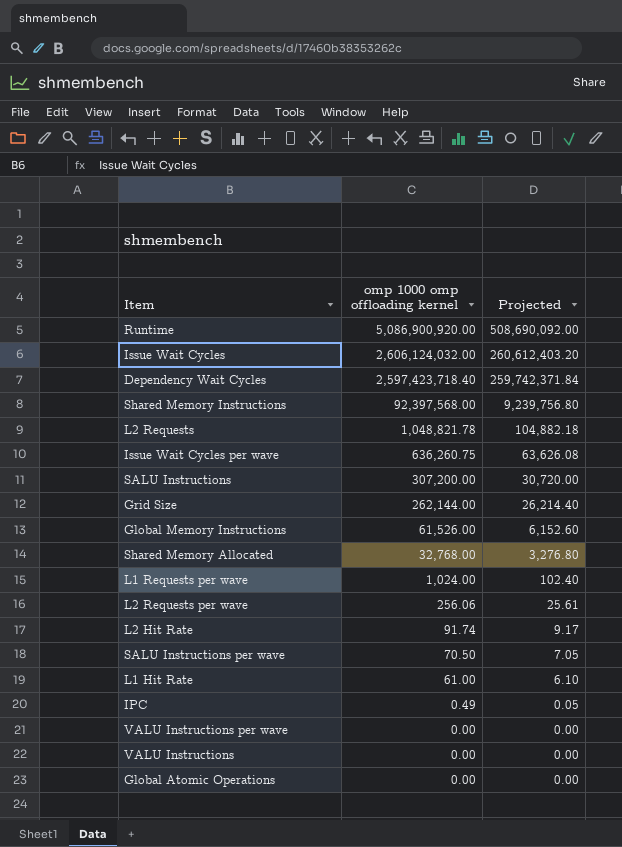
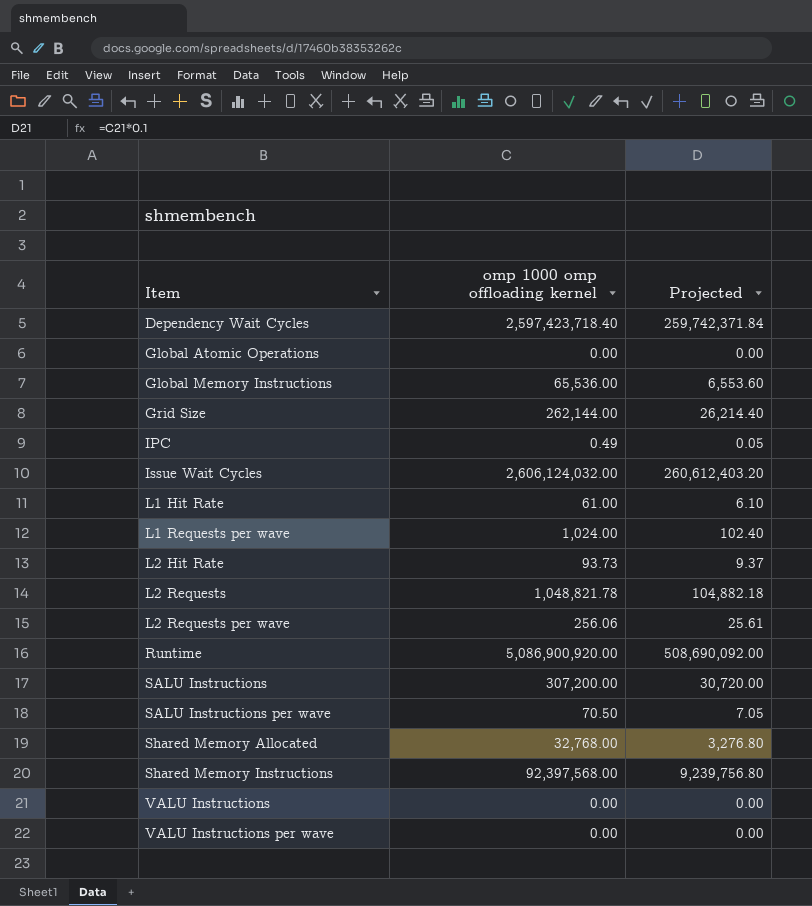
row order: omp 1000 omp offloading kernel descending -> Item ascending
row Issue Wait Cycles per wave: 636,260.75 | 63,626.08 -> none
Global Memory Instructions | omp 1000 omp offloading kernel: 61,526.00 -> 65,536.00
Global Memory Instructions | Projected: 6,152.60 -> 6,553.60
L2 Hit Rate | omp 1000 omp offloading kernel: 91.74 -> 93.73
L2 Hit Rate | Projected: 9.17 -> 9.37

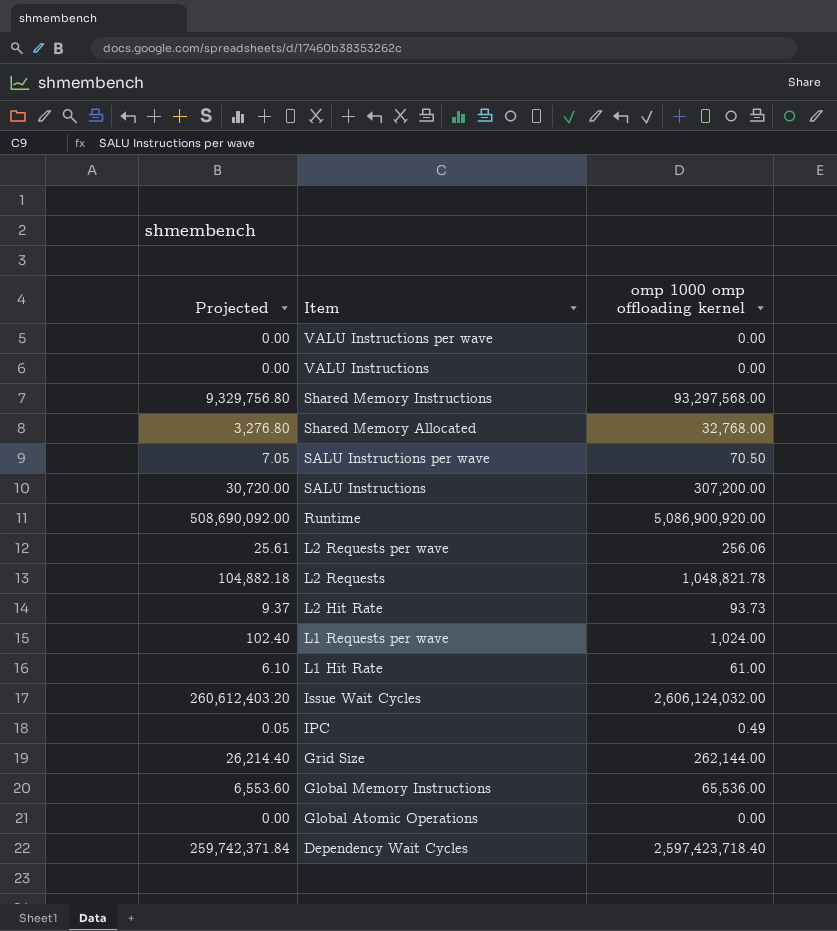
row order: Item ascending -> Item descending
column Projected | position: 3 -> 1
Shared Memory Instructions | Projected: 9,239,756.80 -> 9,329,756.80
Shared Memory Instructions | omp 1000 omp offloading kernel: 92,397,568.00 -> 93,297,568.00

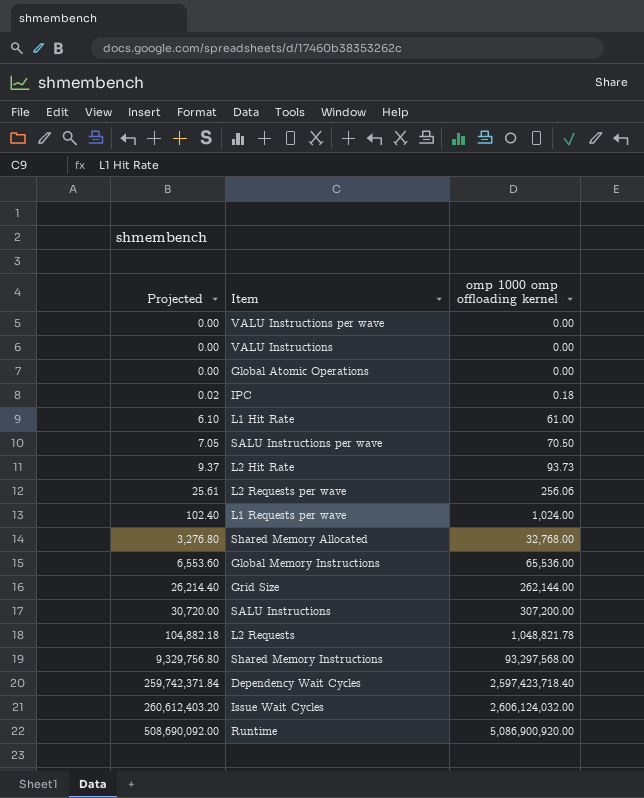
row order: Item descending -> Projected ascending
IPC | Projected: 0.05 -> 0.02
IPC | omp 1000 omp offloading kernel: 0.49 -> 0.18

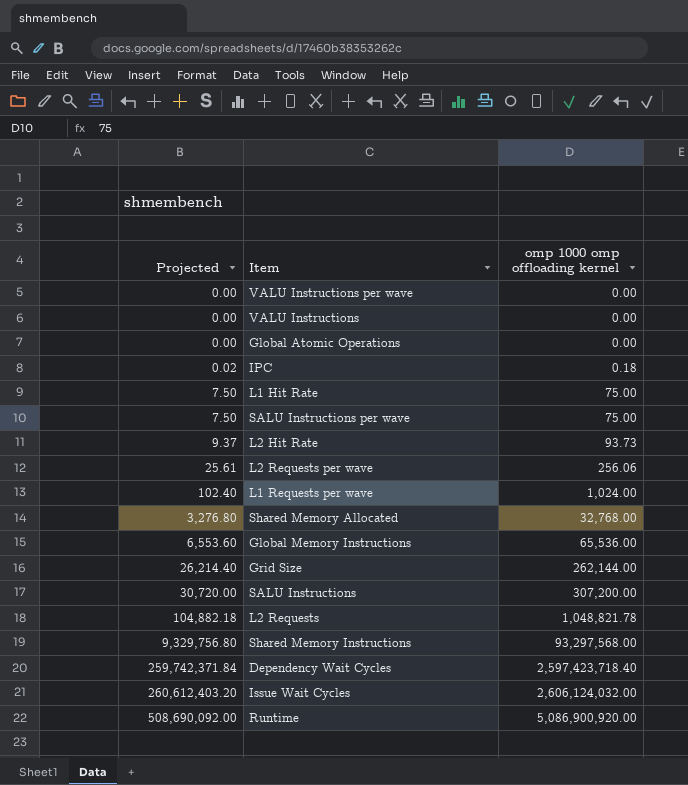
L1 Hit Rate | Projected: 6.10 -> 7.50
L1 Hit Rate | omp 1000 omp offloading kernel: 61.00 -> 75.00
SALU Instructions per wave | Projected: 7.05 -> 7.50
SALU Instructions per wave | omp 1000 omp offloading kernel: 70.50 -> 75.00

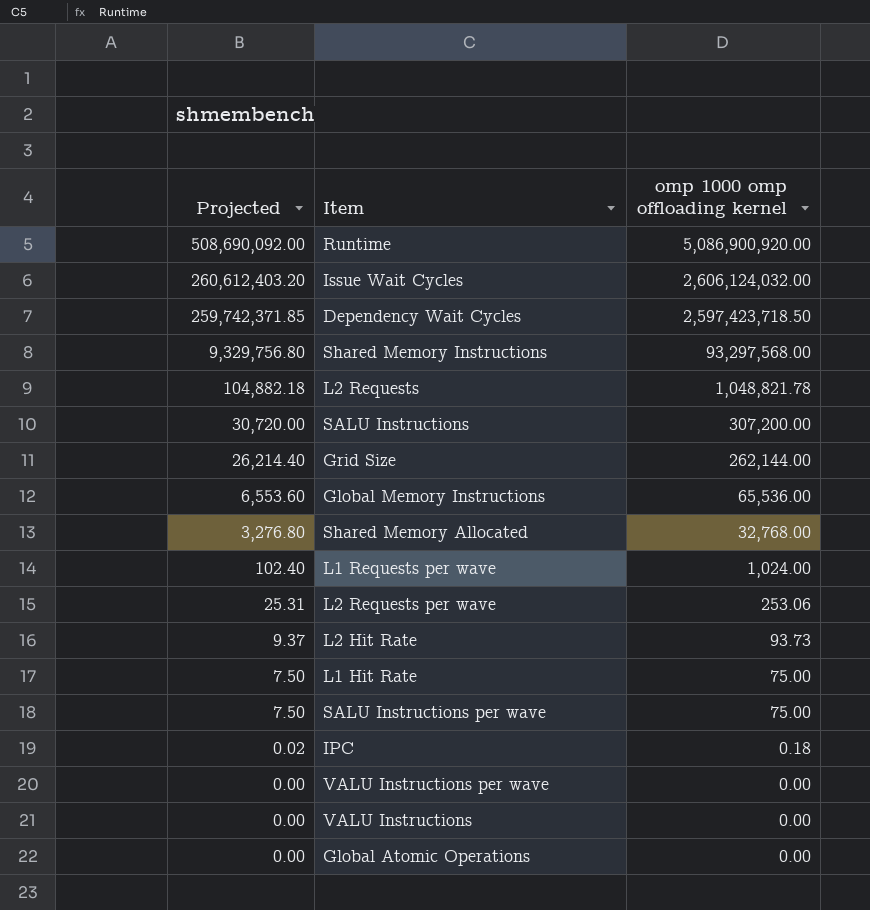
row order: Projected ascending -> Projected descending
Dependency Wait Cycles | Projected: 259,742,371.84 -> 259,742,371.85
Dependency Wait Cycles | omp 1000 omp offloading kernel: 2,597,423,718.40 -> 2,597,423,718.50
L2 Requests per wave | Projected: 25.61 -> 25.31
L2 Requests per wave | omp 1000 omp offloading kernel: 256.06 -> 253.06

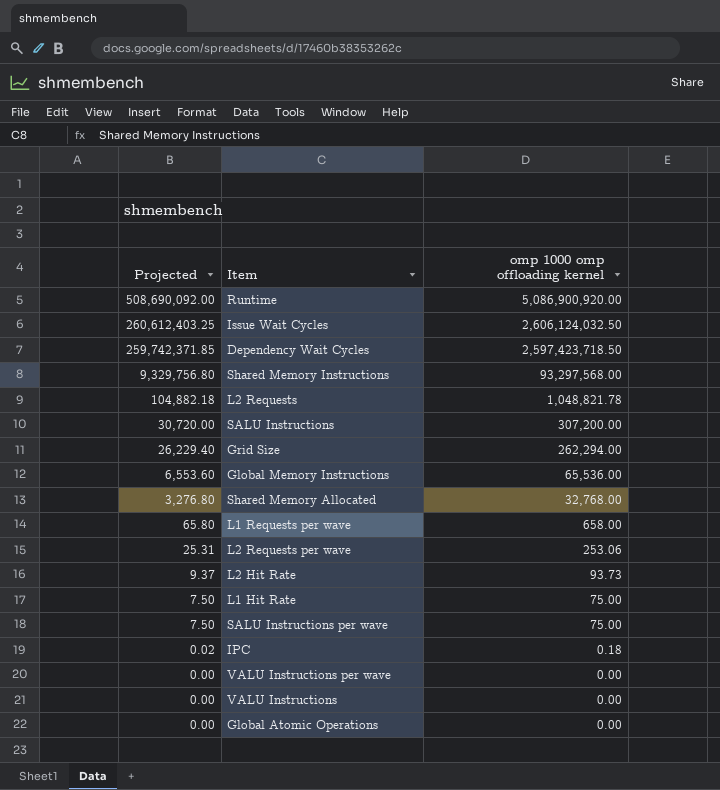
Issue Wait Cycles | Projected: 260,612,403.20 -> 260,612,403.25
Issue Wait Cycles | omp 1000 omp offloading kernel: 2,606,124,032.00 -> 2,606,124,032.50
Grid Size | Projected: 26,214.40 -> 26,229.40
Grid Size | omp 1000 omp offloading kernel: 262,144.00 -> 262,294.00
L1 Requests per wave | Projected: 102.40 -> 65.80
L1 Requests per wave | omp 1000 omp offloading kernel: 1,024.00 -> 658.00

